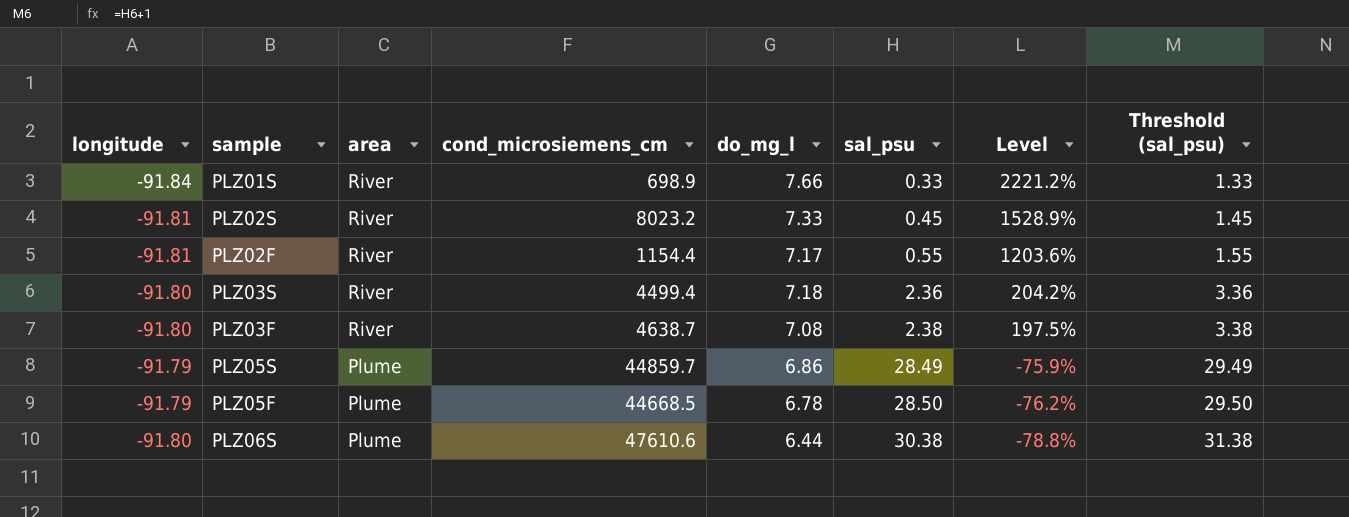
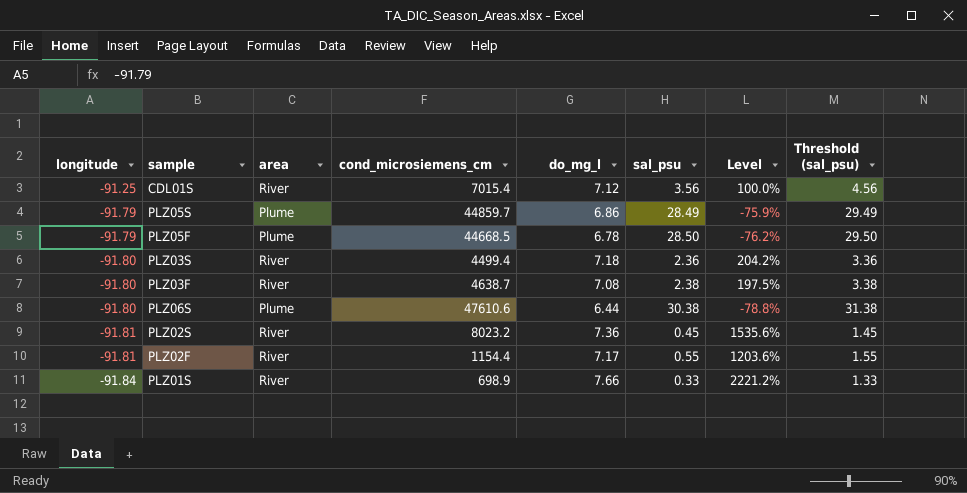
row order: area descending -> longitude descending
row CDL01S: none -> -91.25 | River | 7015.4 | 7.12 | 3.56 | 100.0% | 4.56
PLZ02S | do_mg_l: 7.33 -> 7.36
PLZ02S | Level: 1528.9% -> 1535.6%

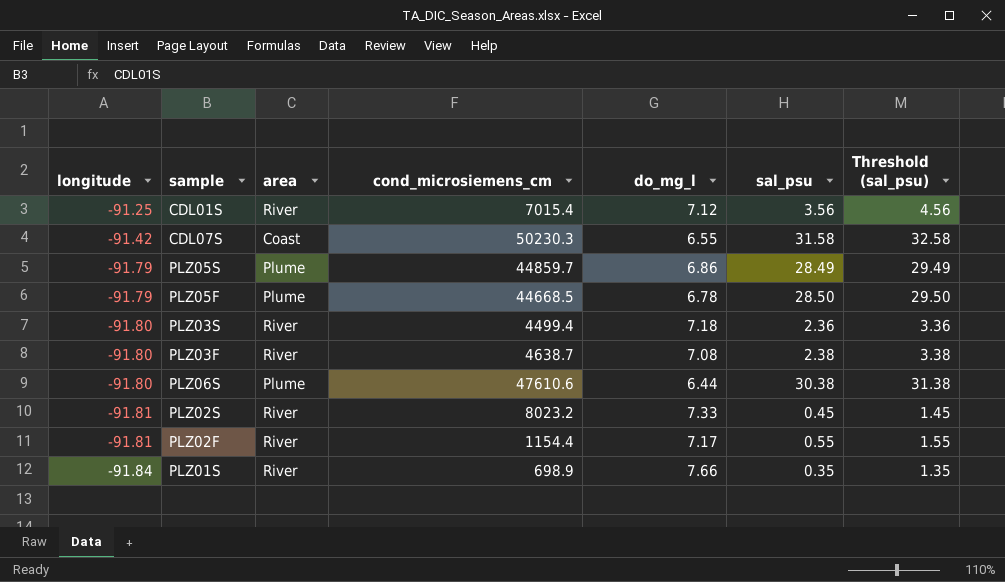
column Level | formula: ([do_mg_l] - [sal_psu]) / [sal_psu] -> none
row CDL07S: none -> -91.42 | Coast | 50230.3 | 6.55 | 31.58 | 32.58
PLZ02S | do_mg_l: 7.36 -> 7.33
PLZ01S | sal_psu: 0.33 -> 0.35
PLZ01S | Threshold (sal_psu): 1.33 -> 1.35

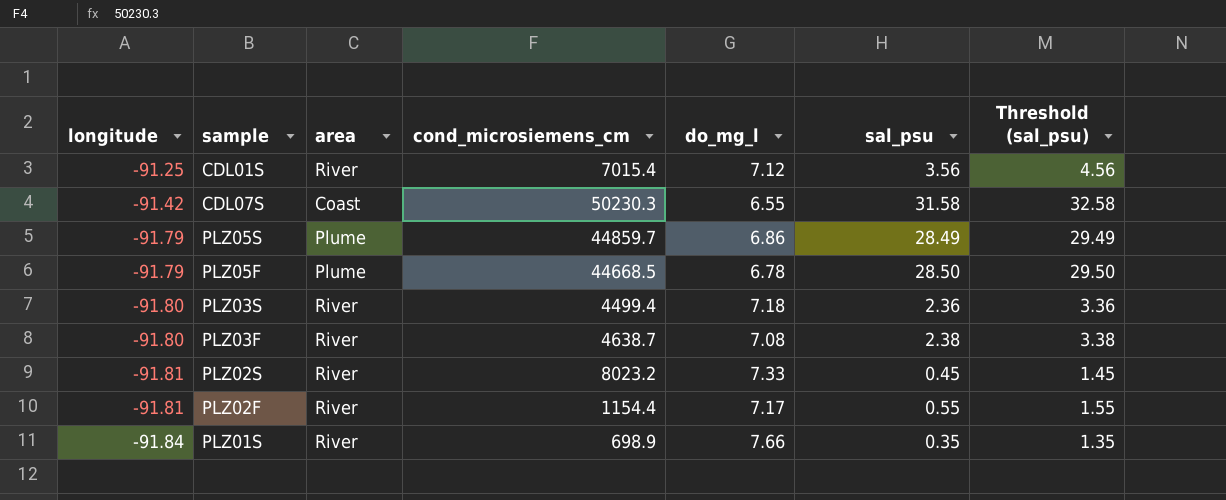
row PLZ06S: -91.80 | Plume | 47610.6 | 6.44 | 30.38 | 31.38 -> none

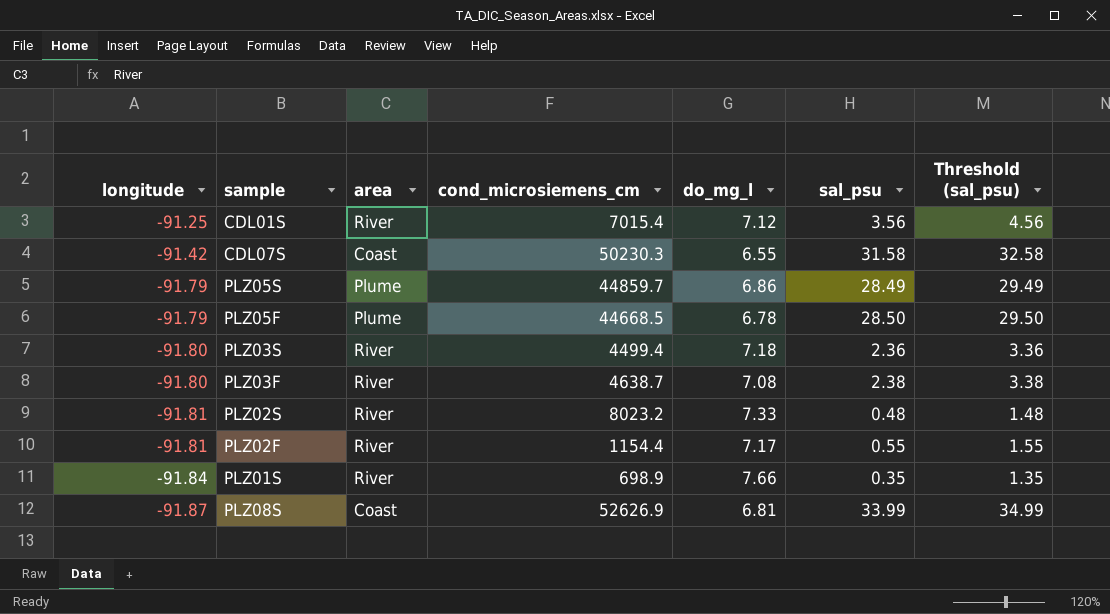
PLZ02S | sal_psu: 0.45 -> 0.48
PLZ02S | Threshold (sal_psu): 1.45 -> 1.48
row PLZ08S: none -> -91.87 | Coast | 52626.9 | 6.81 | 33.99 | 34.99

